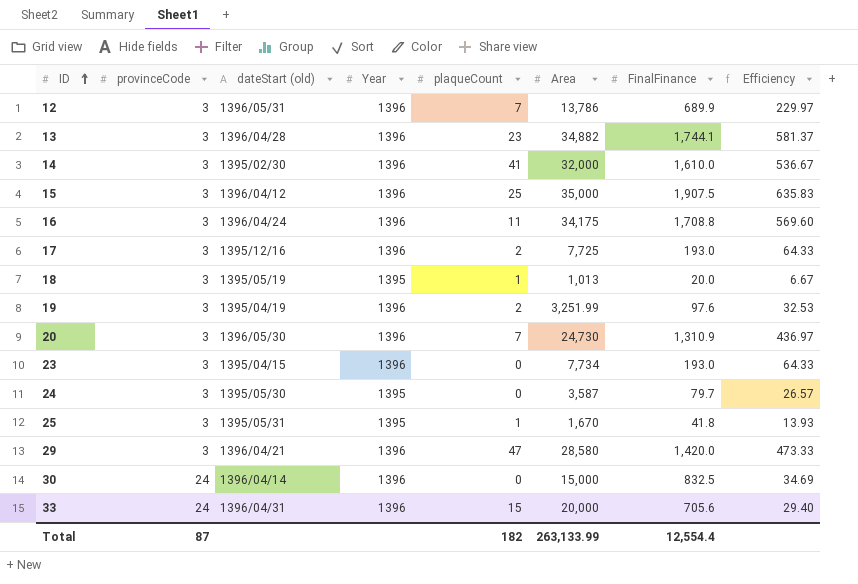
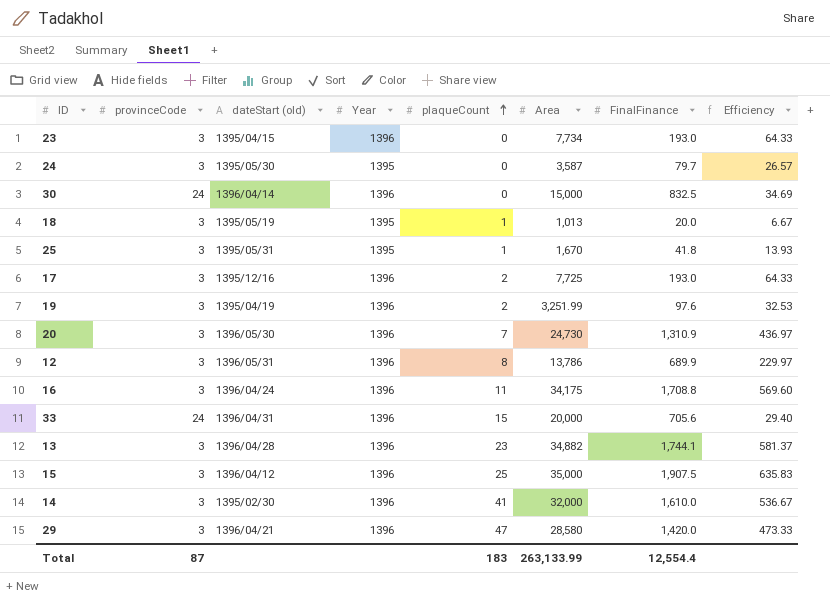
row order: ID ascending -> plaqueCount ascending
12 | plaqueCount: 7 -> 8
Total | plaqueCount: 182 -> 183

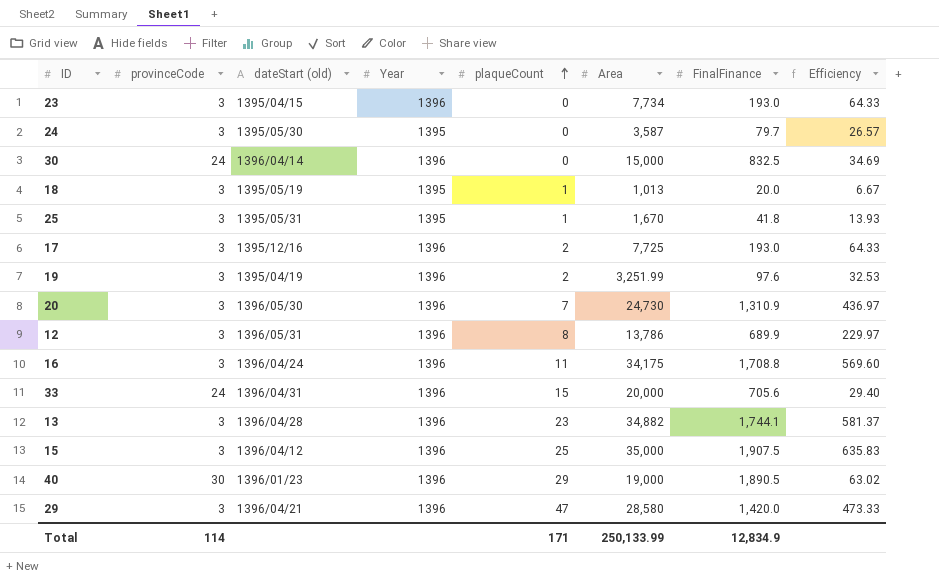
row 14: 3 | 1395/02/30 | 1396 | 41 | 32,000 | 1,610.0 | 536.67 -> none
row 40: none -> 30 | 1396/01/23 | 1396 | 29 | 19,000 | 1,890.5 | 63.02
Total | provinceCode: 87 -> 114
Total | plaqueCount: 183 -> 171
Total | Area: 263,133.99 -> 250,133.99
Total | FinalFinance: 12,554.4 -> 12,834.9

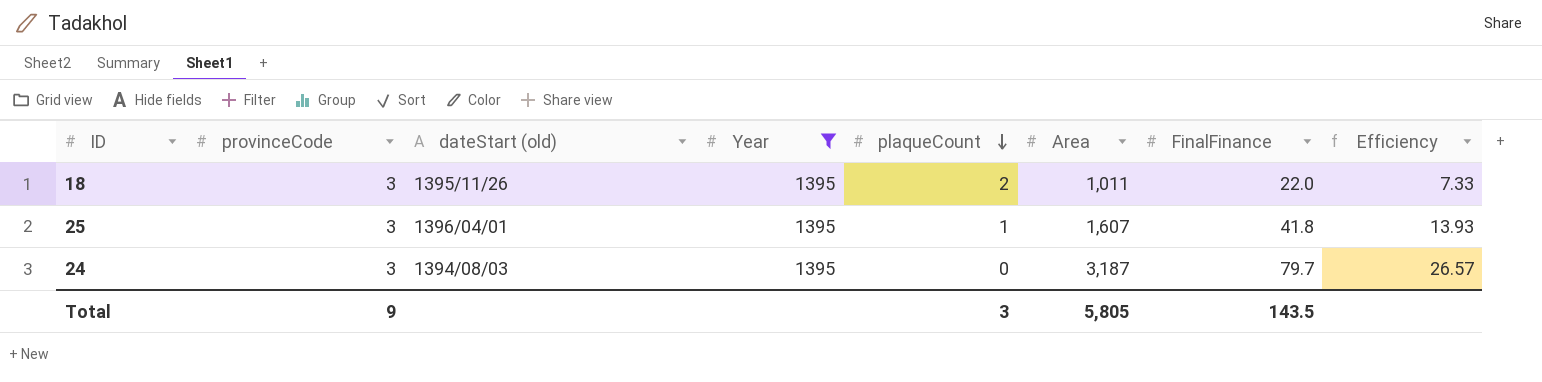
filter: none -> Year = 1395
row order: plaqueCount ascending -> plaqueCount descending
18 | dateStart (old): 1395/05/19 -> 1395/11/26
18 | plaqueCount: 1 -> 2
18 | Area: 1,013 -> 1,011
18 | FinalFinance: 20.0 -> 22.0
18 | Efficiency: 6.67 -> 7.33
25 | dateStart (old): 1395/05/31 -> 1396/04/01
25 | Area: 1,670 -> 1,607
24 | dateStart (old): 1395/05/30 -> 1394/08/03
24 | Area: 3,587 -> 3,187
Total | provinceCode: 114 -> 9
Total | plaqueCount: 171 -> 3
Total | Area: 250,133.99 -> 5,805
Total | FinalFinance: 12,834.9 -> 143.5

